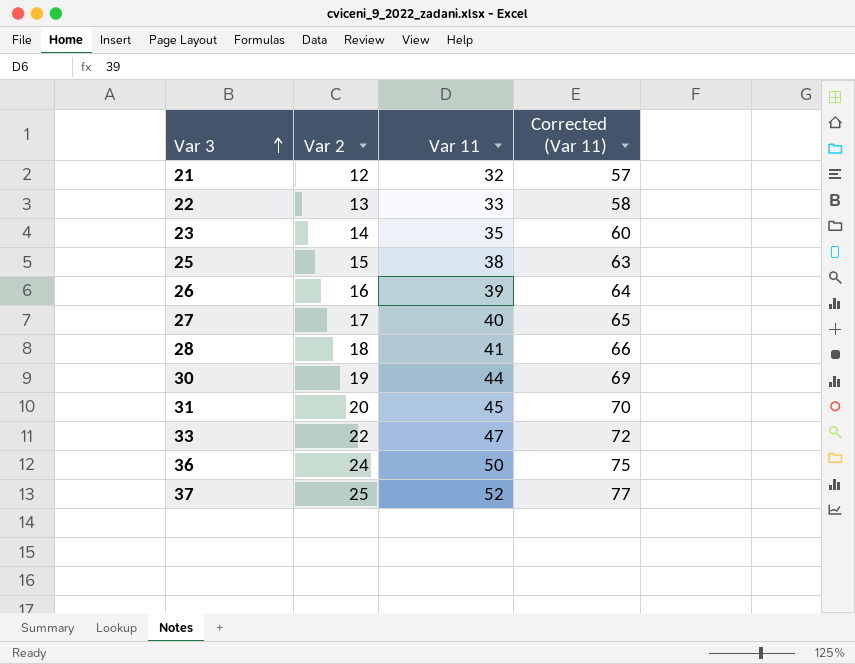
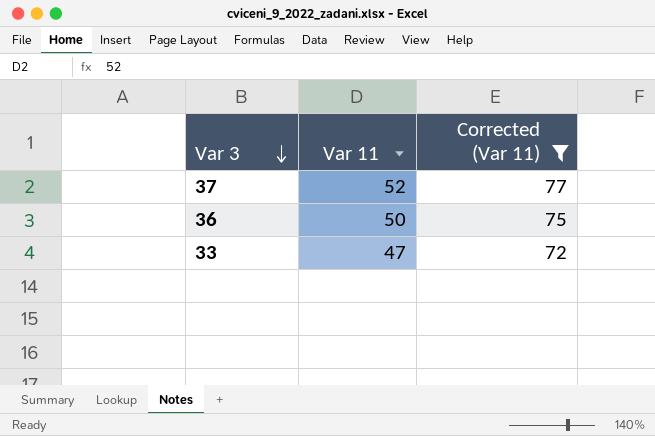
filter: none -> Corrected (Var 11) >= 72
row order: Var 3 ascending -> Var 3 descending
column Var 2 | position: 2 -> none

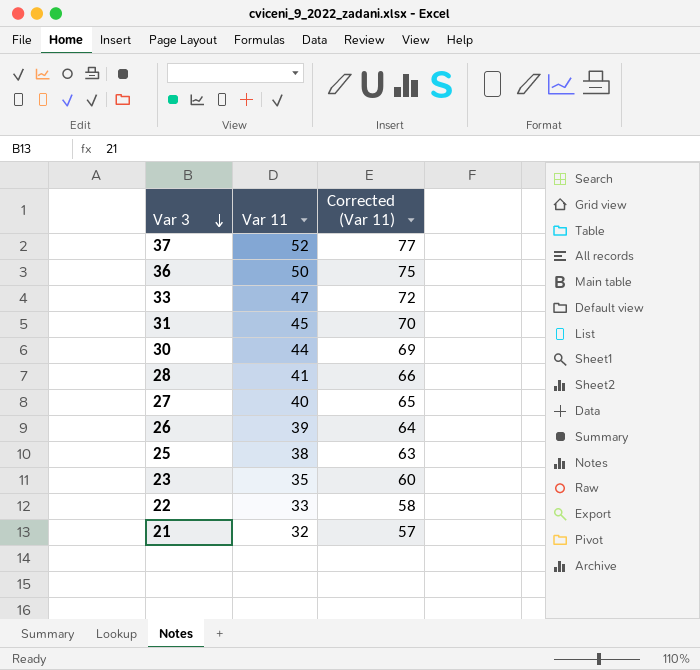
filter: Corrected (Var 11) >= 72 -> none

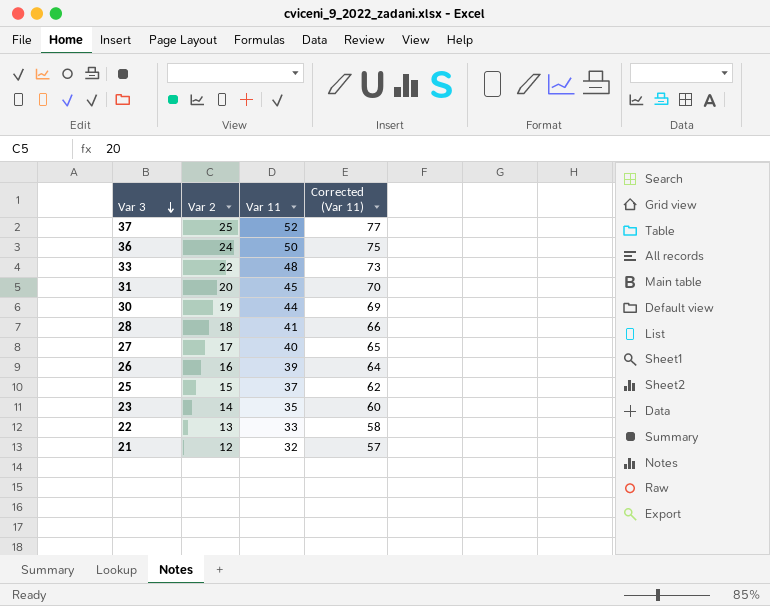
column Var 2 | position: none -> 2
33 | Var 11: 47 -> 48
33 | Corrected (Var 11): 72 -> 73
25 | Var 11: 38 -> 37
25 | Corrected (Var 11): 63 -> 62

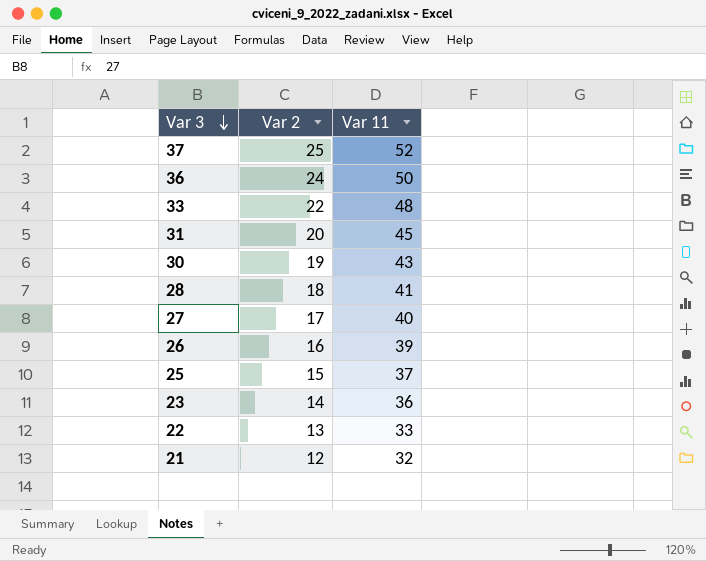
column Corrected (Var 11) | formula: [Var 11] + 25 -> none
30 | Var 11: 44 -> 43
23 | Var 11: 35 -> 36

